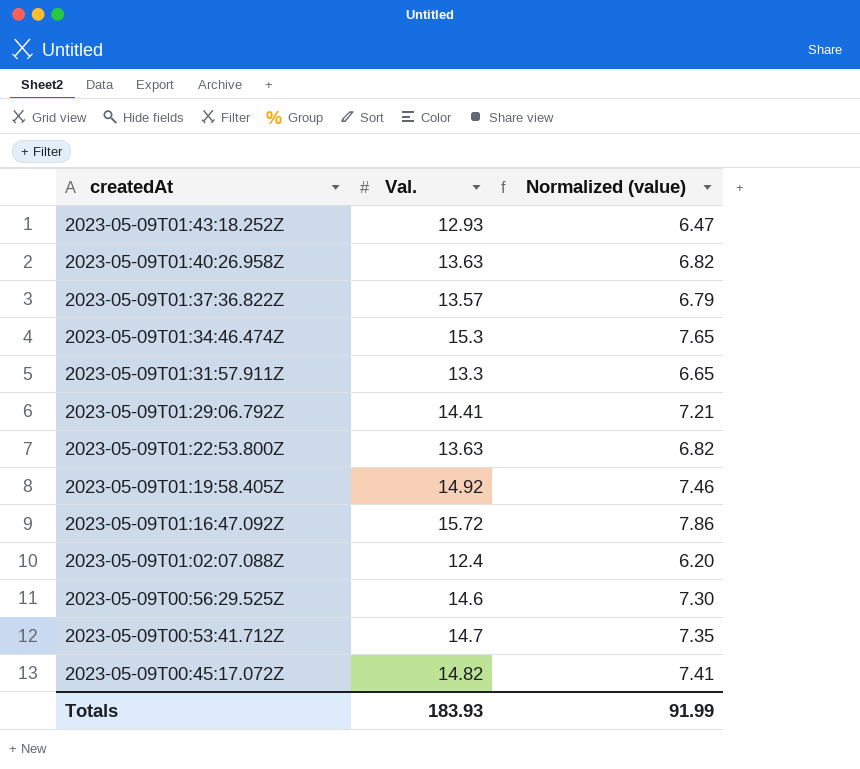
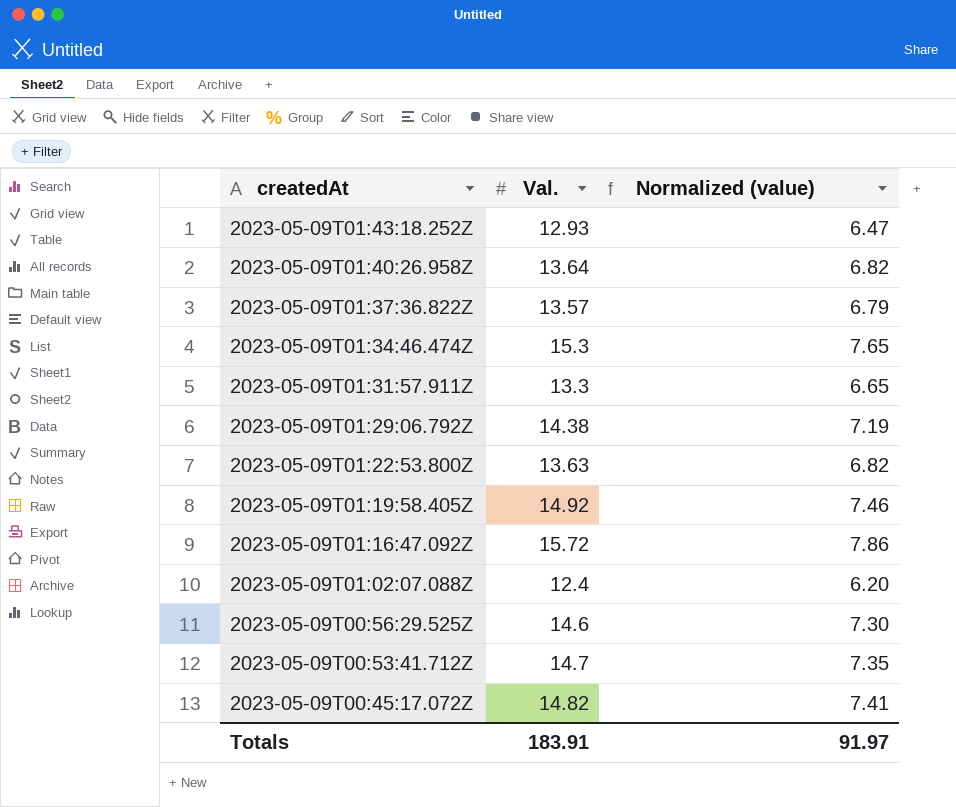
2023-05-09T01:40:26.958Z | Val.: 13.63 -> 13.64
2023-05-09T01:29:06.792Z | Val.: 14.41 -> 14.38
2023-05-09T01:29:06.792Z | Normalized (value): 7.21 -> 7.19
Totals | Val.: 183.93 -> 183.91
Totals | Normalized (value): 91.99 -> 91.97

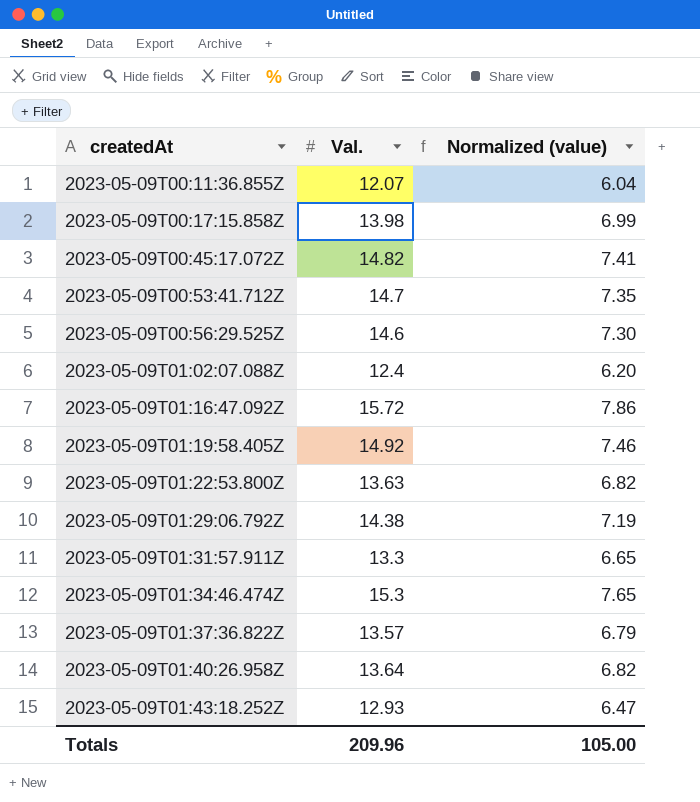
row order: createdAt descending -> createdAt ascending
row 2023-05-09T00:11:36.855Z: none -> 12.07 | 6.04
row 2023-05-09T00:17:15.858Z: none -> 13.98 | 6.99
Totals | Val.: 183.91 -> 209.96
Totals | Normalized (value): 91.97 -> 105.00

